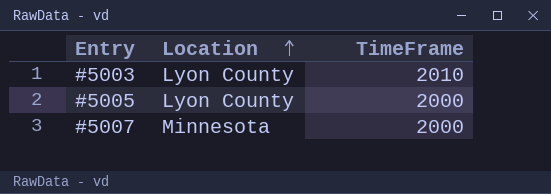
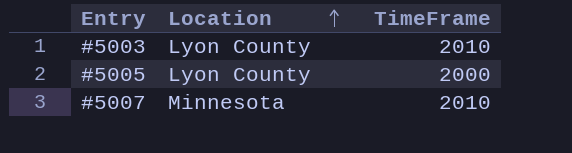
#5007 | TimeFrame: 2000 -> 2010

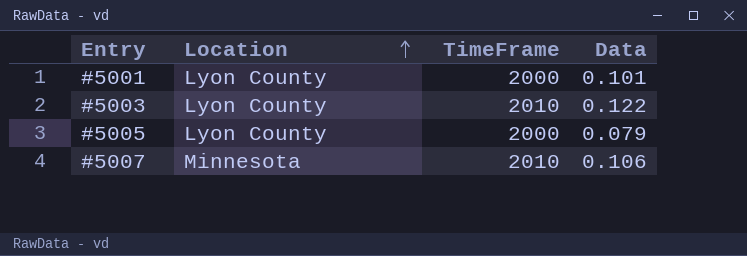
column Data | position: none -> 4
row #5001: none -> Lyon County | 2000 | 0.101

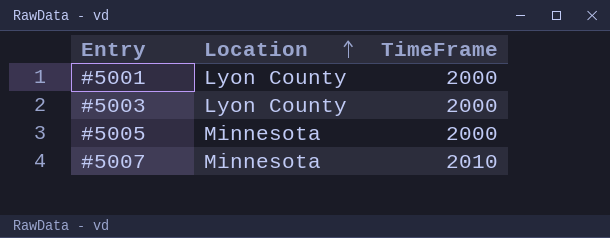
column Data | position: 4 -> none
#5003 | TimeFrame: 2010 -> 2000
#5005 | Location: Lyon County -> Minnesota

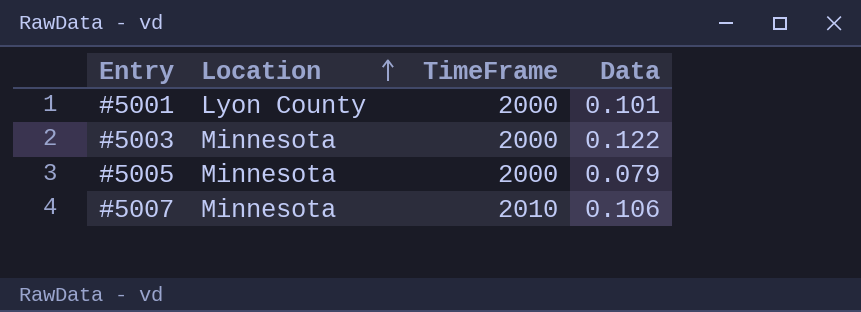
column Data | position: none -> 4
#5003 | Location: Lyon County -> Minnesota

